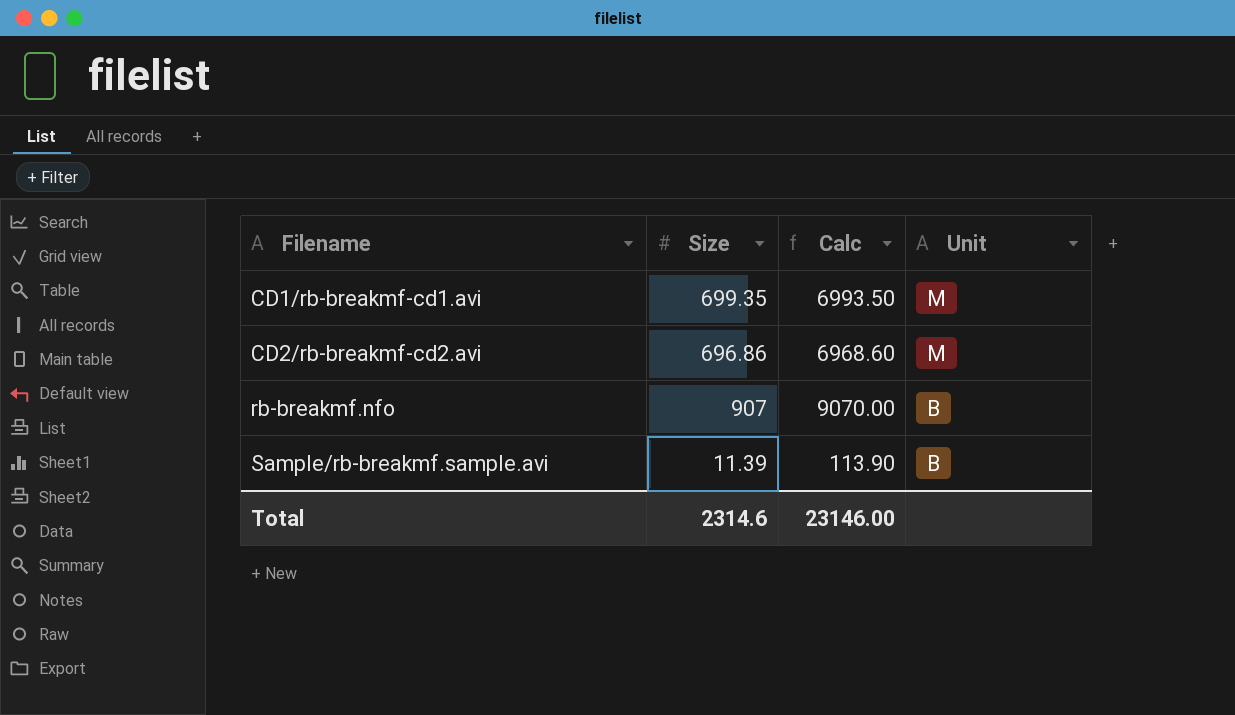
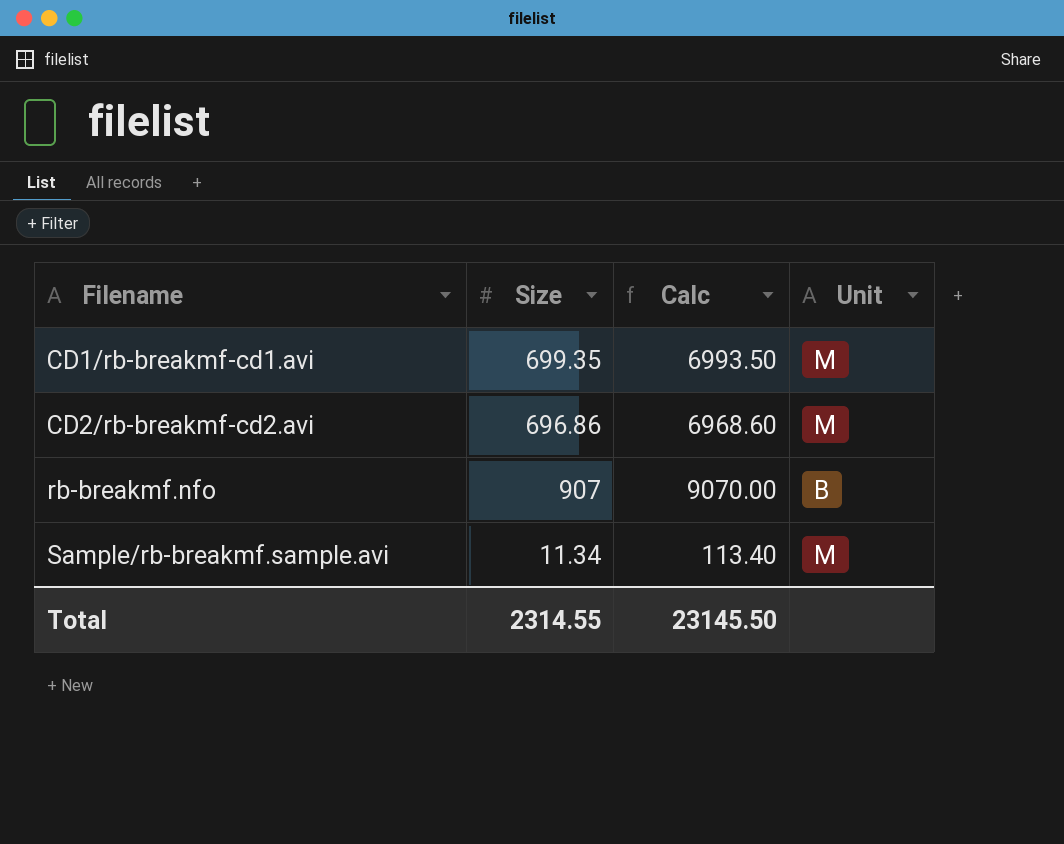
Sample/rb-breakmf.sample.avi | Size: 11.39 -> 11.34
Sample/rb-breakmf.sample.avi | Calc: 113.90 -> 113.40
Sample/rb-breakmf.sample.avi | Unit: B -> M
Total | Size: 2314.6 -> 2314.55
Total | Calc: 23146.00 -> 23145.50

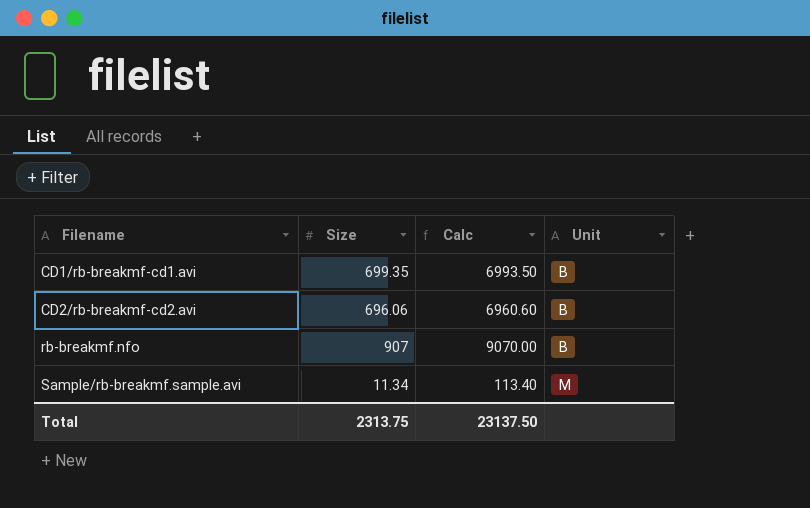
CD1/rb-breakmf-cd1.avi | Unit: M -> B
CD2/rb-breakmf-cd2.avi | Size: 696.86 -> 696.06
CD2/rb-breakmf-cd2.avi | Calc: 6968.60 -> 6960.60
CD2/rb-breakmf-cd2.avi | Unit: M -> B
Total | Size: 2314.55 -> 2313.75
Total | Calc: 23145.50 -> 23137.50

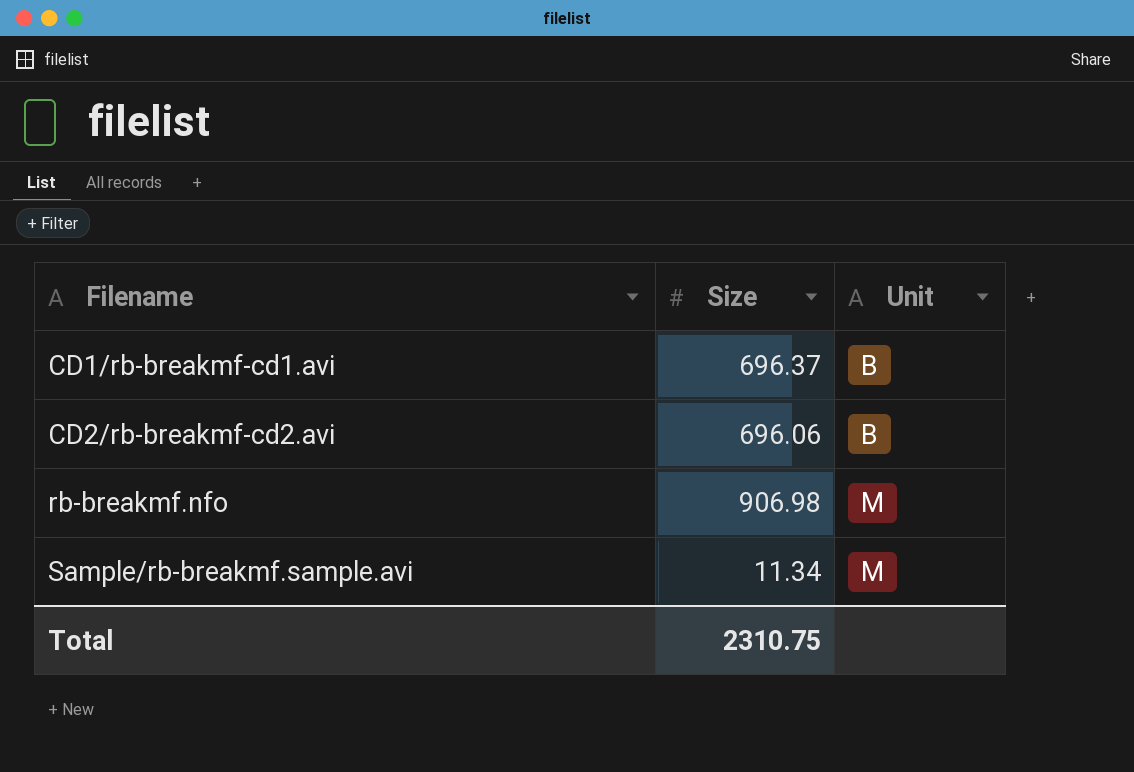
column Calc | formula: [Size] * 10 -> none
CD1/rb-breakmf-cd1.avi | Size: 699.35 -> 696.37
rb-breakmf.nfo | Size: 907 -> 906.98
rb-breakmf.nfo | Unit: B -> M
Total | Size: 2313.75 -> 2310.75

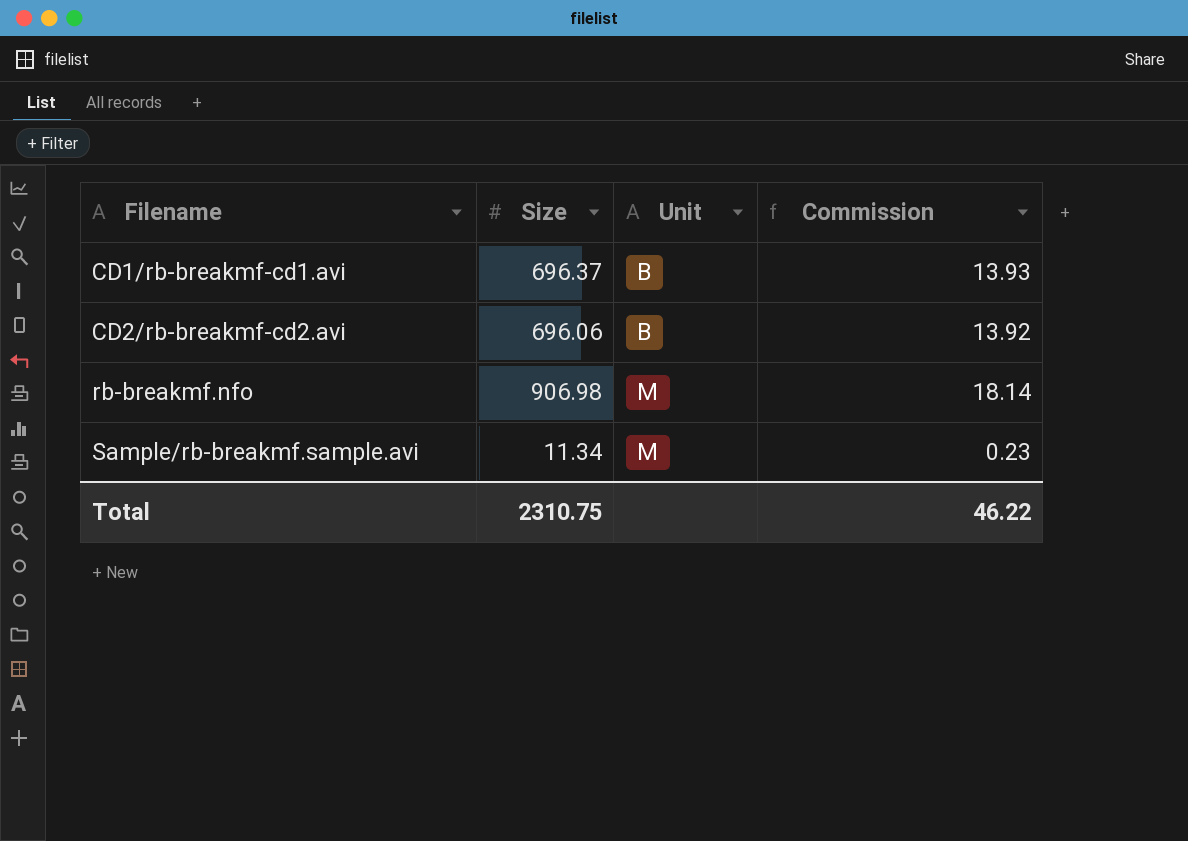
column Commission | formula: none -> [Size] * 0.02

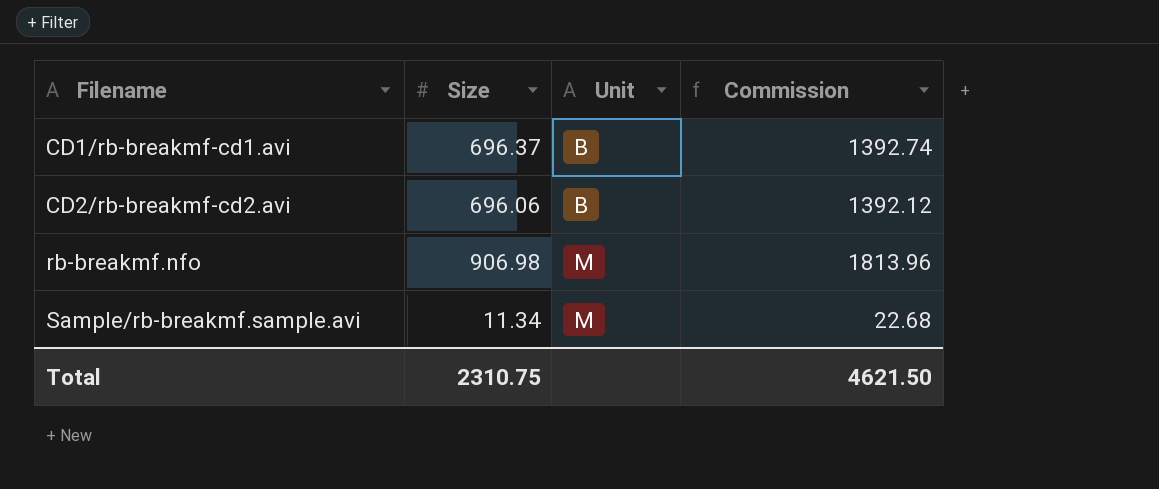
column Commission | formula: [Size] * 0.02 -> [Size] * 2
Total | Commission: 46.22 -> 4621.50

